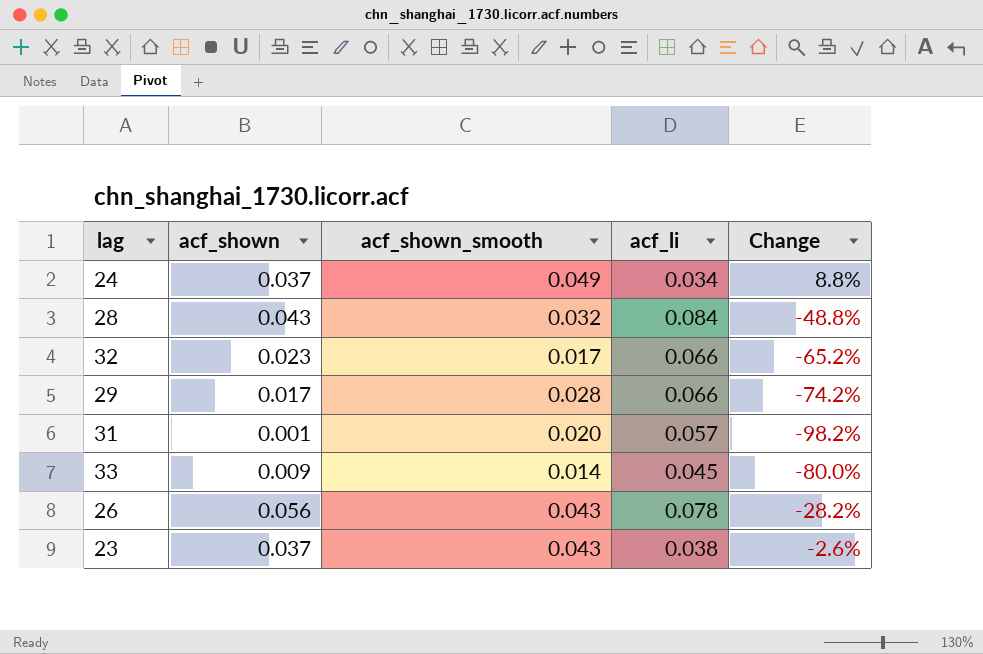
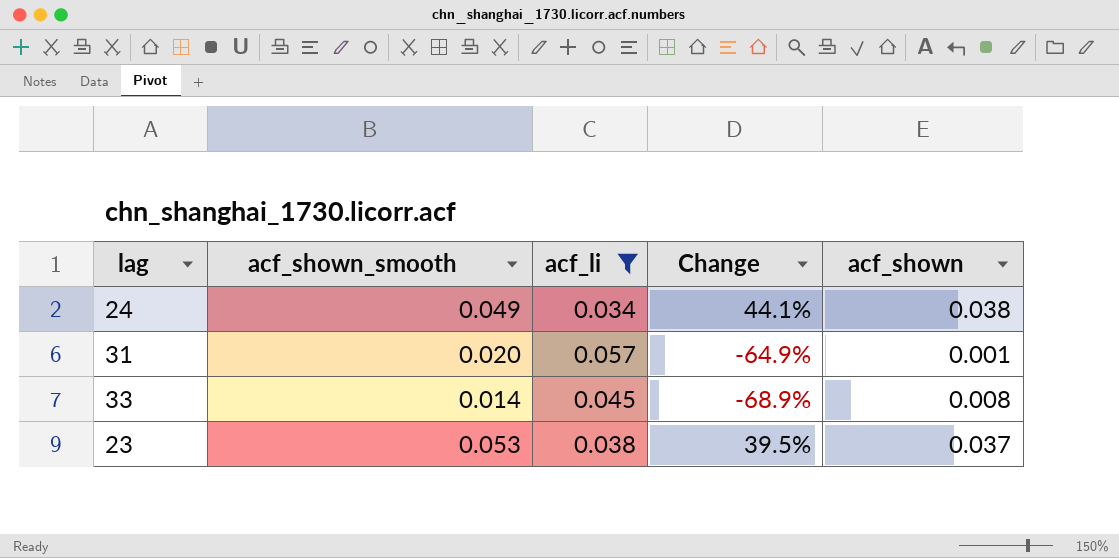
filter: none -> acf_li <= 0.057
column Change | formula: ([acf_shown] - [acf_li]) / [acf_li] -> ([acf_shown_smooth] - [acf_li]) / [acf_li]
column acf_shown | position: 2 -> 5
24 | acf_shown: 0.037 -> 0.038
33 | acf_shown: 0.009 -> 0.008
23 | acf_shown_smooth: 0.043 -> 0.053

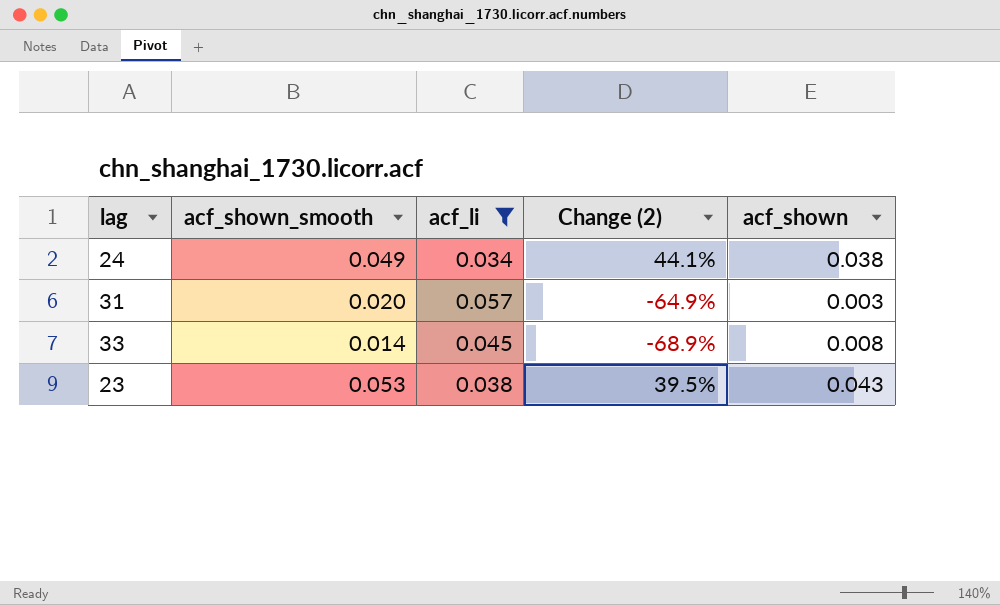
column name: Change -> Change (2)
31 | acf_shown: 0.001 -> 0.003
23 | acf_shown: 0.037 -> 0.043

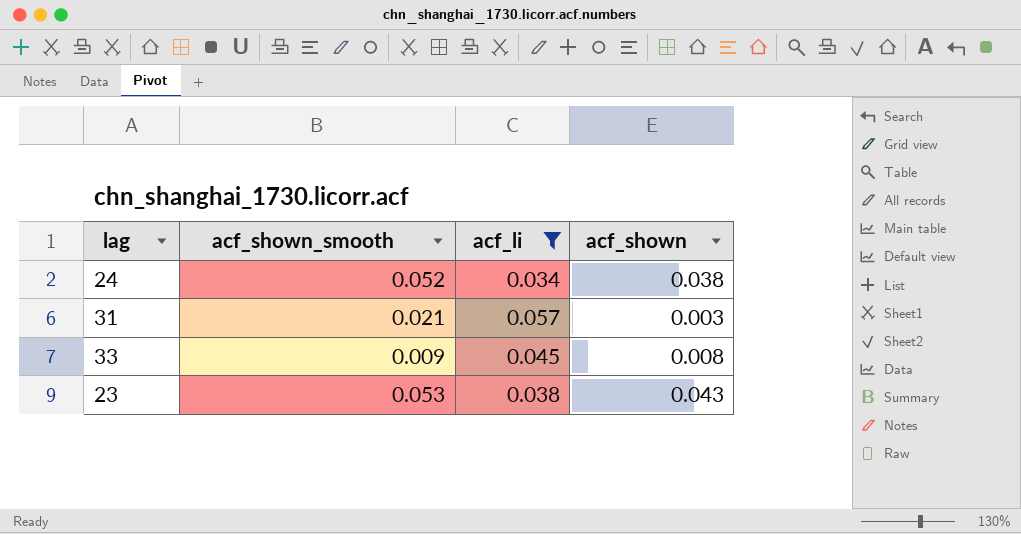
column Change (2) | formula: ([acf_shown_smooth] - [acf_li]) / [acf_li] -> none
24 | acf_shown_smooth: 0.049 -> 0.052
31 | acf_shown_smooth: 0.020 -> 0.021
33 | acf_shown_smooth: 0.014 -> 0.009

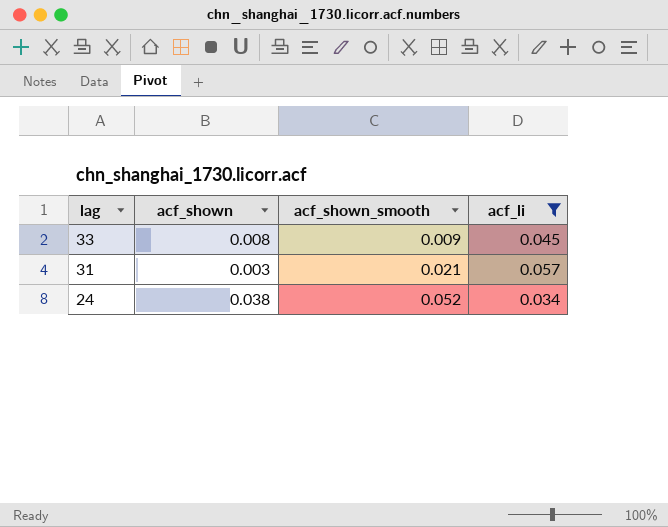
row order: none -> lag descending
column acf_shown | position: 4 -> 2
row 23: 0.053 | 0.038 | 0.043 -> none

